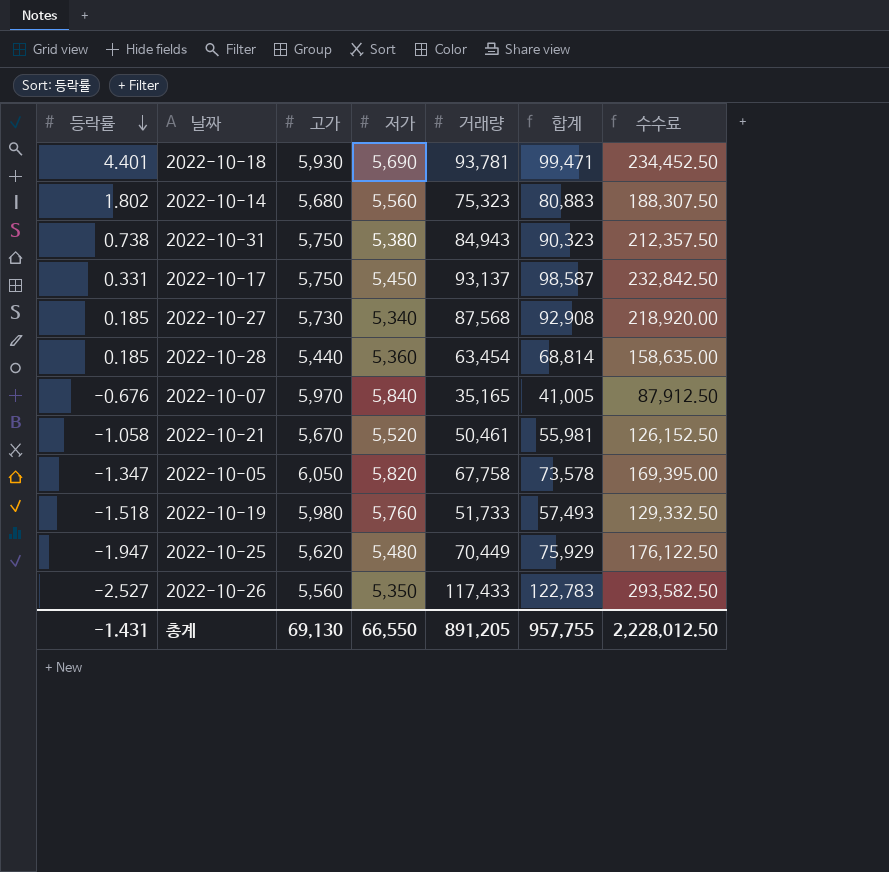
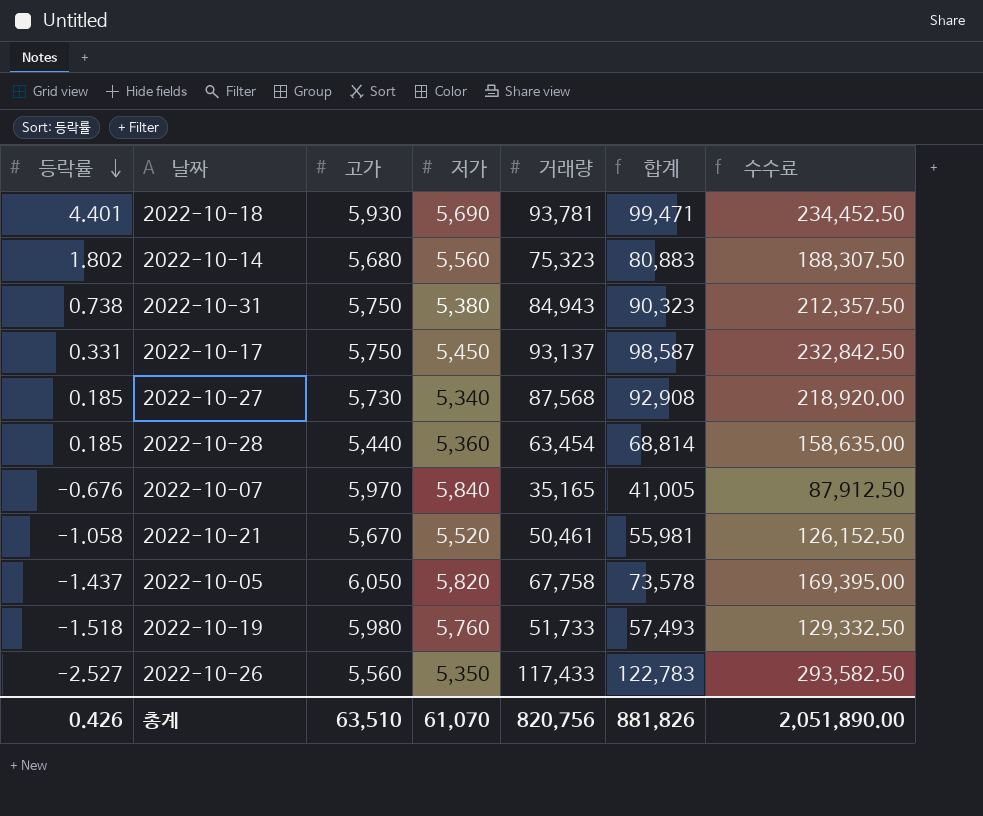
row 2022-10-25: -1.947 | 5,620 | 5,480 | 70,449 | 75,929 | 176,122.50 -> none
2022-10-05 | 등락률: -1.347 -> -1.437
총계 | 등락률: -1.431 -> 0.426
총계 | 고가: 69,130 -> 63,510
총계 | 저가: 66,550 -> 61,070
총계 | 거래량: 891,205 -> 820,756
총계 | 합계: 957,755 -> 881,826
총계 | 수수료: 2,228,012.50 -> 2,051,890.00

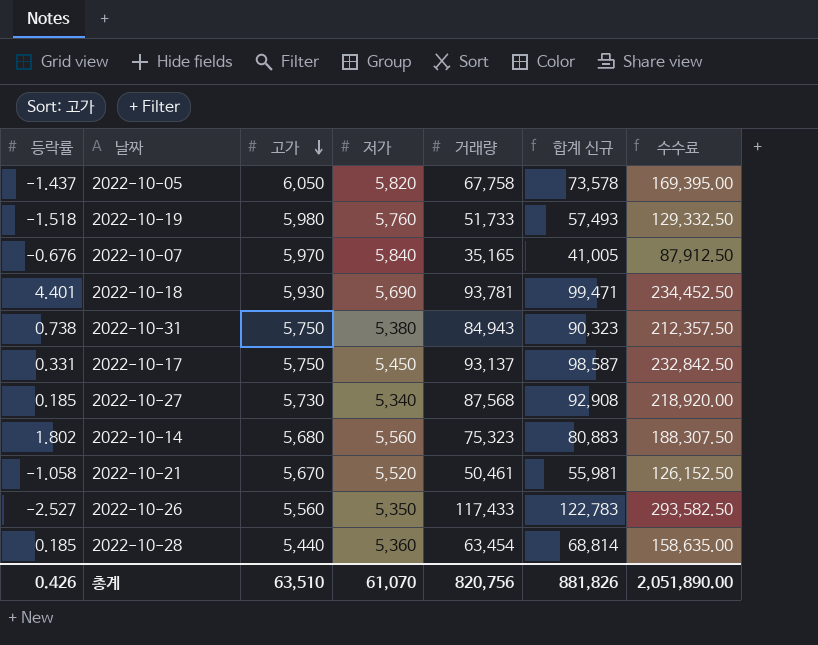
row order: 등락률 descending -> 고가 descending
column name: 합계 -> 합계 신규

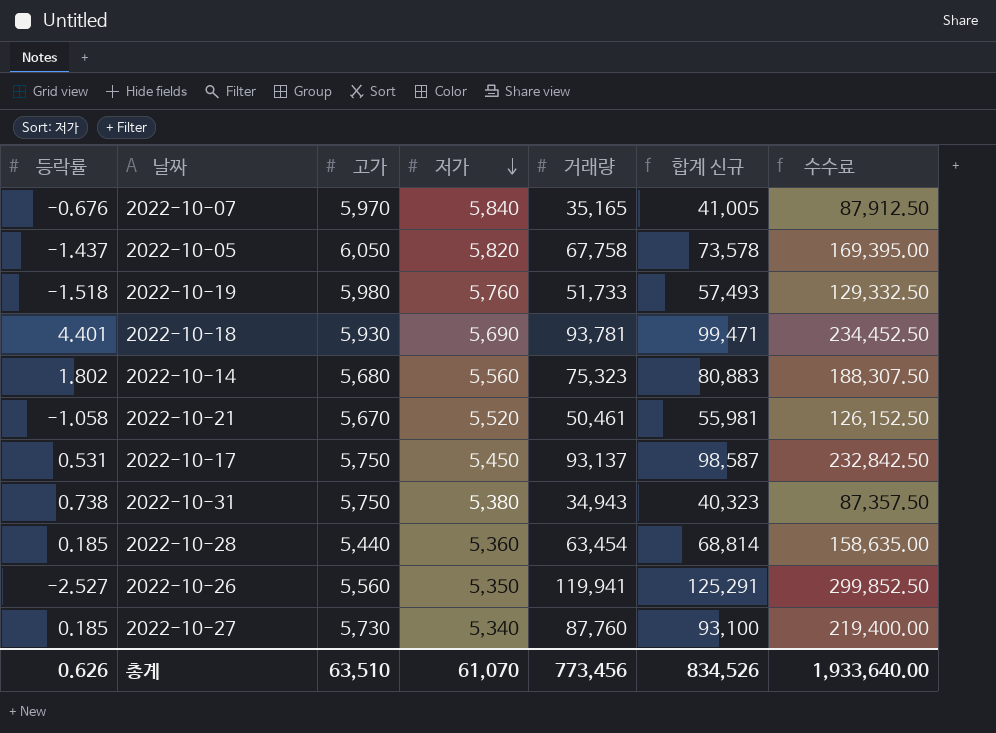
row order: 고가 descending -> 저가 descending
2022-10-17 | 등락률: 0.331 -> 0.531
2022-10-31 | 거래량: 84,943 -> 34,943
2022-10-31 | 합계 신규: 90,323 -> 40,323
2022-10-31 | 수수료: 212,357.50 -> 87,357.50
2022-10-26 | 거래량: 117,433 -> 119,941
2022-10-26 | 합계 신규: 122,783 -> 125,291
2022-10-26 | 수수료: 293,582.50 -> 299,852.50
2022-10-27 | 거래량: 87,568 -> 87,760
2022-10-27 | 합계 신규: 92,908 -> 93,100
2022-10-27 | 수수료: 218,920.00 -> 219,400.00
총계 | 등락률: 0.426 -> 0.626
총계 | 거래량: 820,756 -> 773,456
총계 | 합계 신규: 881,826 -> 834,526
총계 | 수수료: 2,051,890.00 -> 1,933,640.00

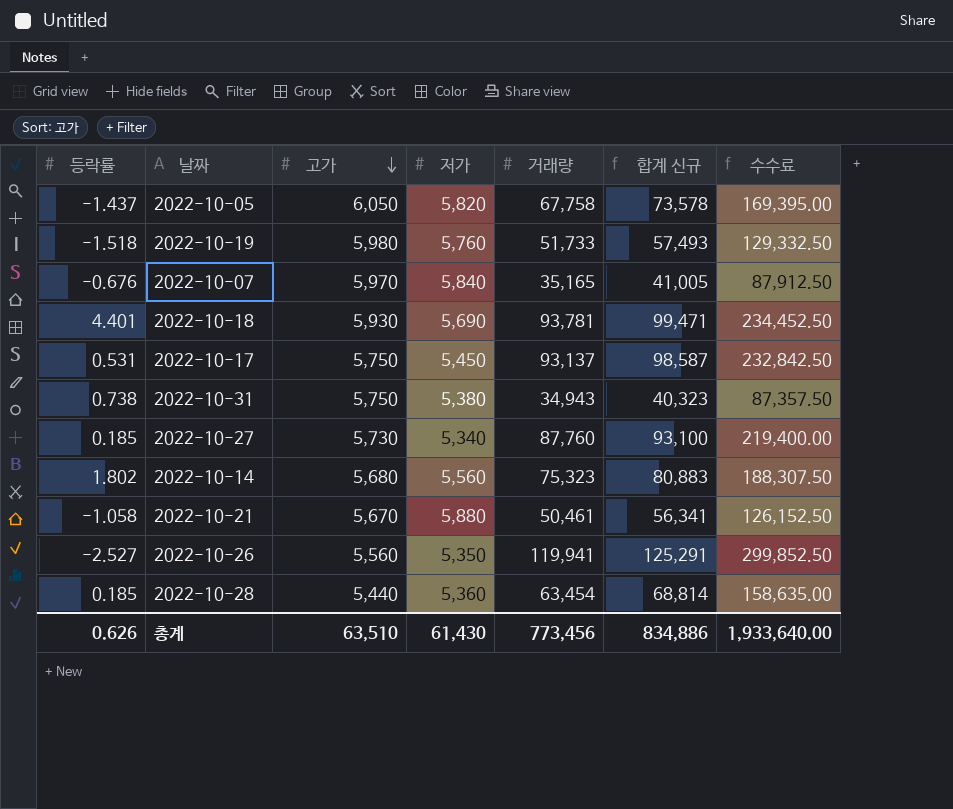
row order: 저가 descending -> 고가 descending
2022-10-21 | 저가: 5,520 -> 5,880
2022-10-21 | 합계 신규: 55,981 -> 56,341
총계 | 저가: 61,070 -> 61,430
총계 | 합계 신규: 834,526 -> 834,886

